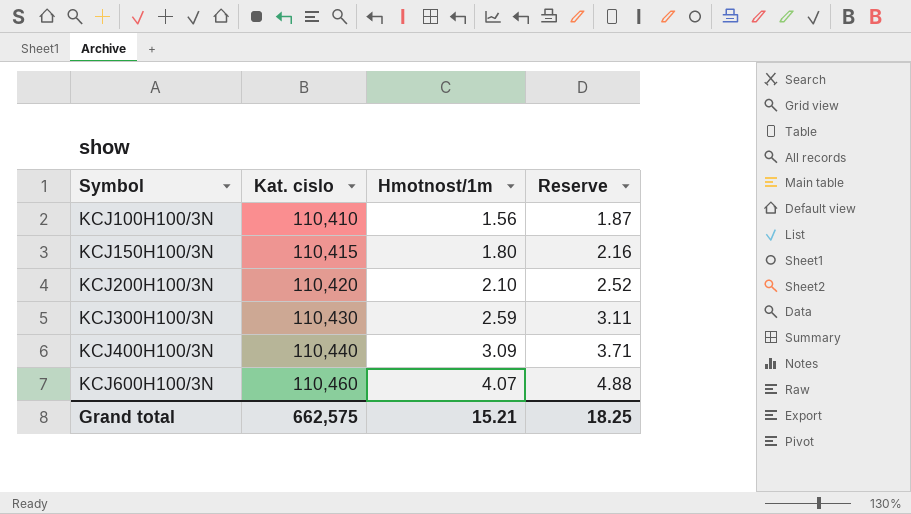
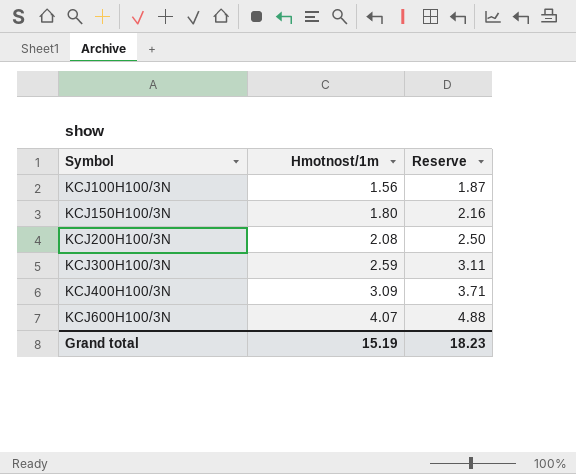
column Kat. cislo | position: 2 -> none
KCJ200H100/3N | Hmotnost/1m: 2.10 -> 2.08
KCJ200H100/3N | Reserve: 2.52 -> 2.50
Grand total | Hmotnost/1m: 15.21 -> 15.19
Grand total | Reserve: 18.25 -> 18.23

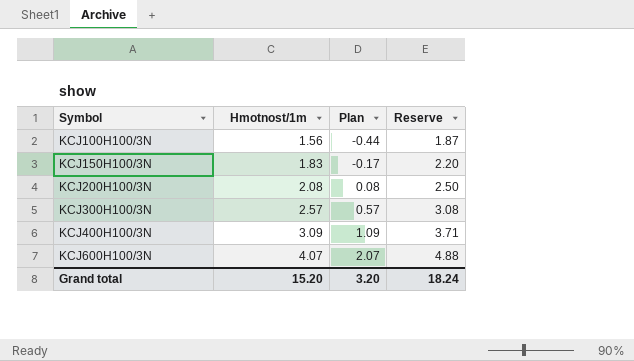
column Plan | formula: none -> [Hmotnost/1m] - 2
KCJ150H100/3N | Hmotnost/1m: 1.80 -> 1.83
KCJ150H100/3N | Reserve: 2.16 -> 2.20
KCJ300H100/3N | Hmotnost/1m: 2.59 -> 2.57
KCJ300H100/3N | Reserve: 3.11 -> 3.08
Grand total | Hmotnost/1m: 15.19 -> 15.20
Grand total | Reserve: 18.23 -> 18.24

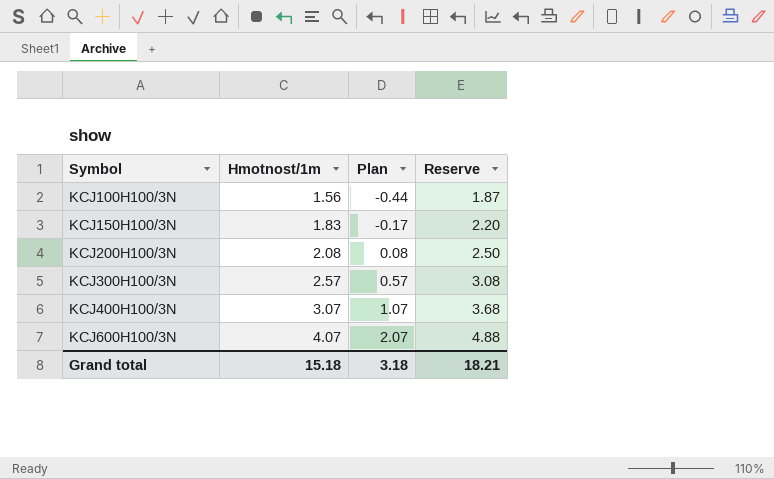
KCJ400H100/3N | Hmotnost/1m: 3.09 -> 3.07
KCJ400H100/3N | Plan: 1.09 -> 1.07
KCJ400H100/3N | Reserve: 3.71 -> 3.68
Grand total | Hmotnost/1m: 15.20 -> 15.18
Grand total | Plan: 3.20 -> 3.18
Grand total | Reserve: 18.24 -> 18.21

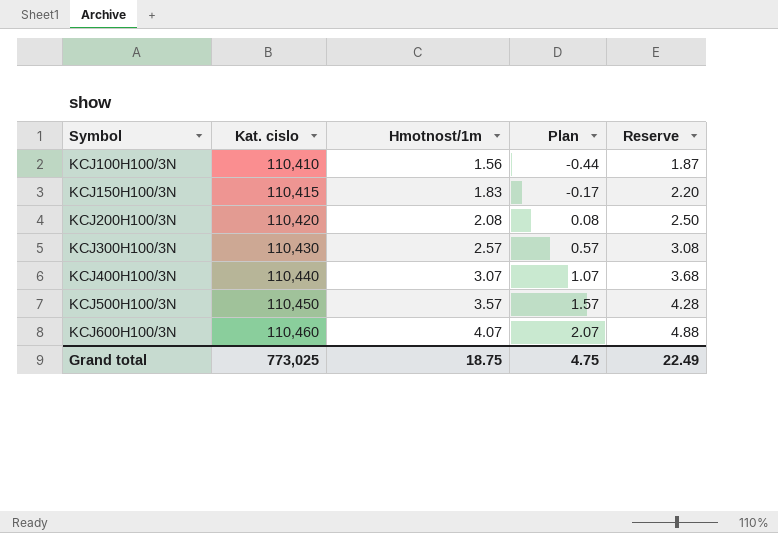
column Kat. cislo | position: none -> 2
row KCJ500H100/3N: none -> 110,450 | 3.57 | 1.57 | 4.28
Grand total | Hmotnost/1m: 15.18 -> 18.75
Grand total | Plan: 3.18 -> 4.75
Grand total | Reserve: 18.21 -> 22.49

